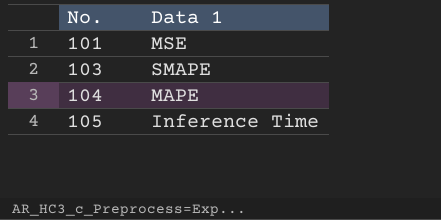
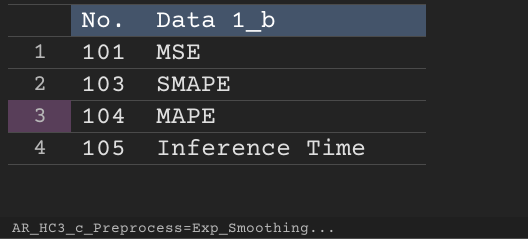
column name: Data 1 -> Data 1_b

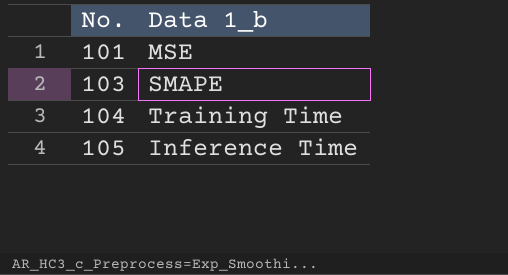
104 | Data 1_b: MAPE -> Training Time

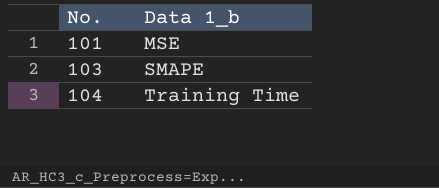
row 105: Inference Time -> none

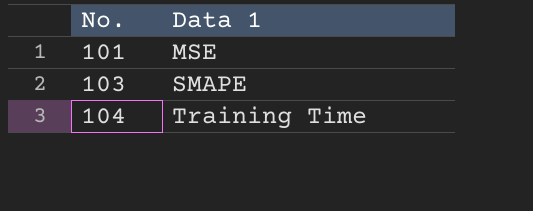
column name: Data 1_b -> Data 1

